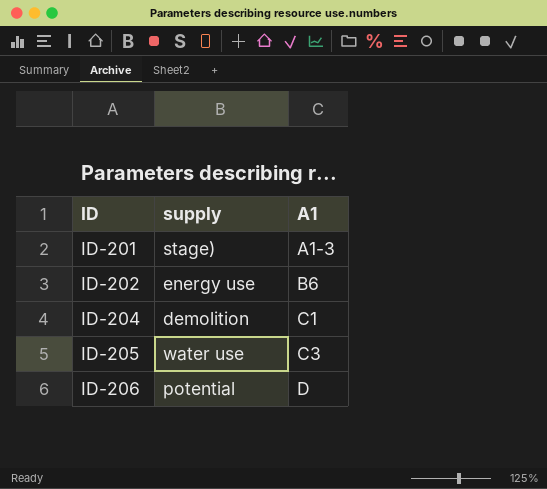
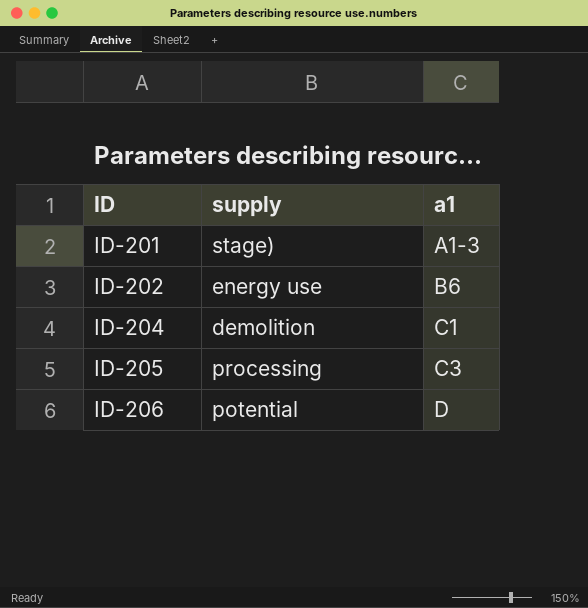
column name: A1 -> a1
ID-205 | supply: water use -> processing

